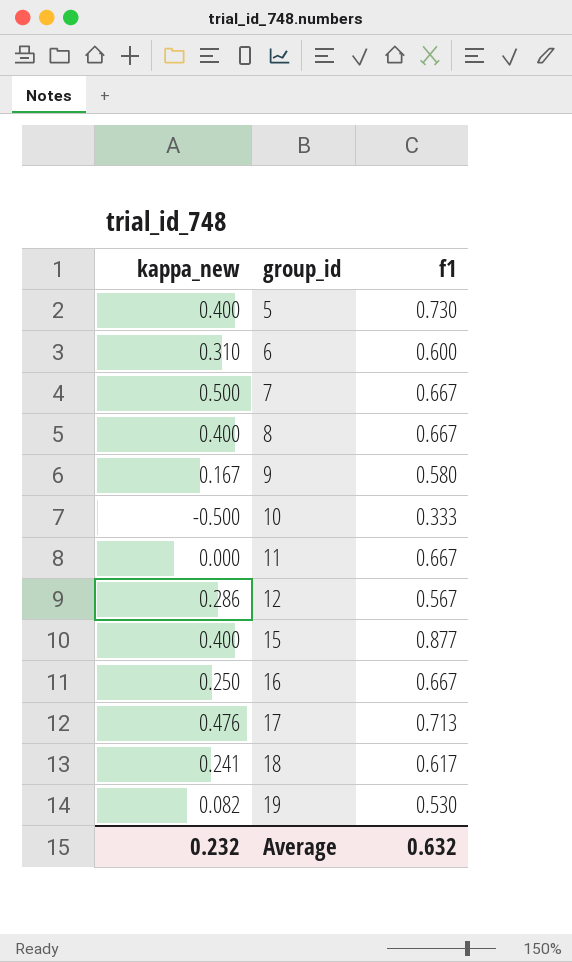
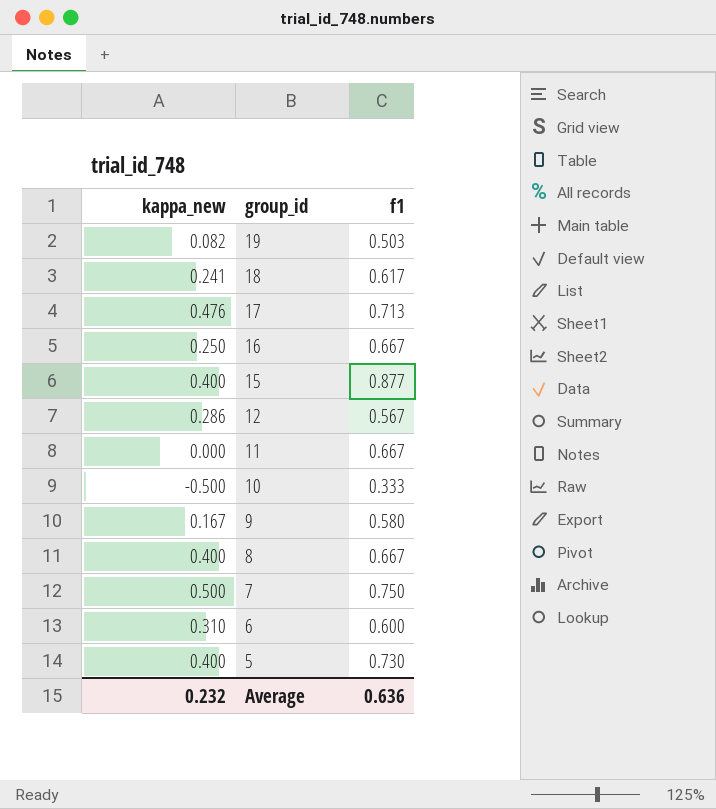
row order: group_id ascending -> group_id descending
19 | f1: 0.530 -> 0.503
7 | f1: 0.667 -> 0.750
Average | f1: 0.632 -> 0.636

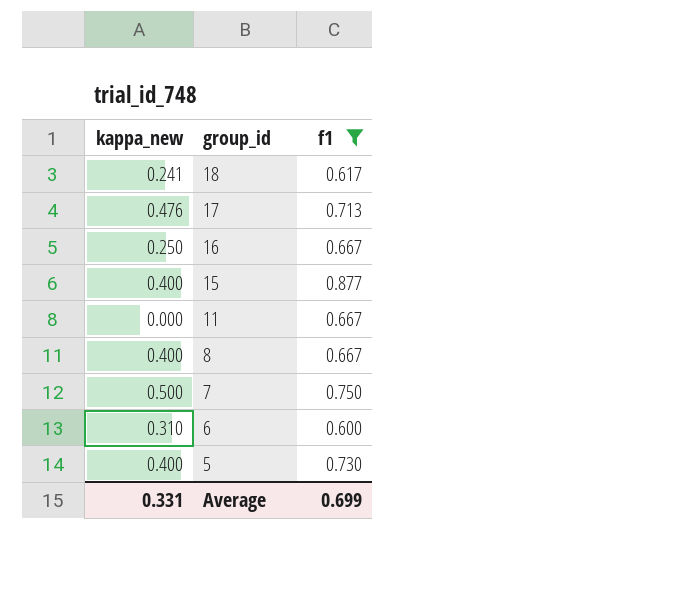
filter: none -> f1 >= 0.600
Average | kappa_new: 0.232 -> 0.331
Average | f1: 0.636 -> 0.699

